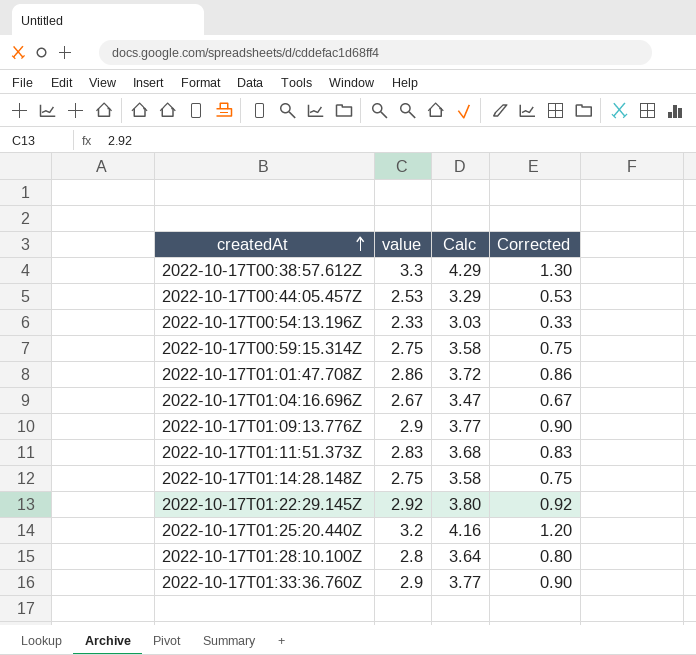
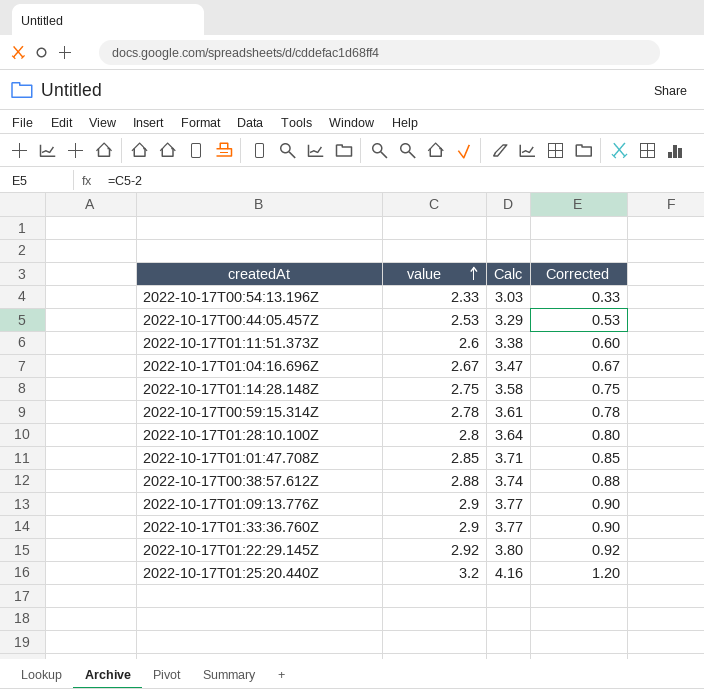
row order: createdAt ascending -> value ascending
2022-10-17T01:11:51.373Z | value: 2.83 -> 2.6
2022-10-17T01:11:51.373Z | Calc: 3.68 -> 3.38
2022-10-17T01:11:51.373Z | Corrected: 0.83 -> 0.60
2022-10-17T00:59:15.314Z | value: 2.75 -> 2.78
2022-10-17T00:59:15.314Z | Calc: 3.58 -> 3.61
2022-10-17T00:59:15.314Z | Corrected: 0.75 -> 0.78
2022-10-17T01:01:47.708Z | value: 2.86 -> 2.85
2022-10-17T01:01:47.708Z | Calc: 3.72 -> 3.71
2022-10-17T01:01:47.708Z | Corrected: 0.86 -> 0.85
2022-10-17T00:38:57.612Z | value: 3.3 -> 2.88
2022-10-17T00:38:57.612Z | Calc: 4.29 -> 3.74
2022-10-17T00:38:57.612Z | Corrected: 1.30 -> 0.88

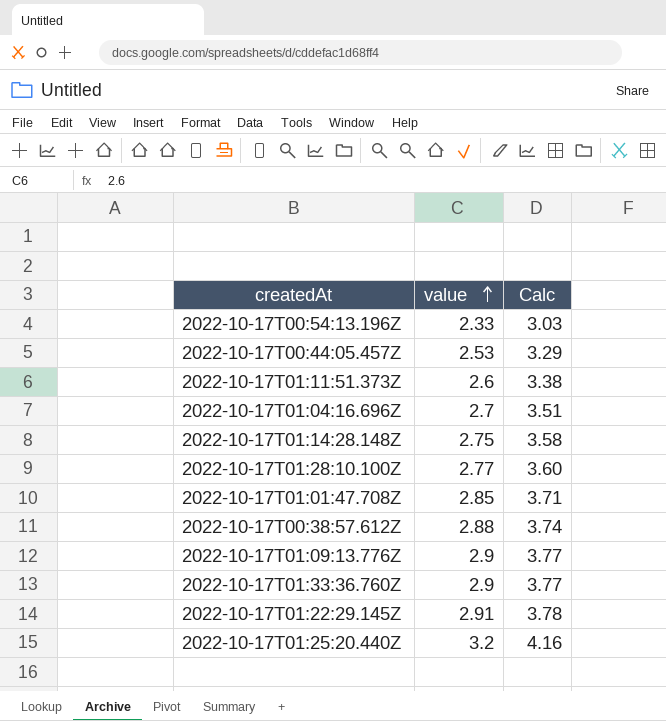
column Corrected | formula: [value] - 2 -> none
row 2022-10-17T00:59:15.314Z: 2.78 | 3.61 | 0.78 -> none
2022-10-17T01:04:16.696Z | value: 2.67 -> 2.7
2022-10-17T01:04:16.696Z | Calc: 3.47 -> 3.51
2022-10-17T01:28:10.100Z | value: 2.8 -> 2.77
2022-10-17T01:28:10.100Z | Calc: 3.64 -> 3.60
2022-10-17T01:22:29.145Z | value: 2.92 -> 2.91
2022-10-17T01:22:29.145Z | Calc: 3.80 -> 3.78

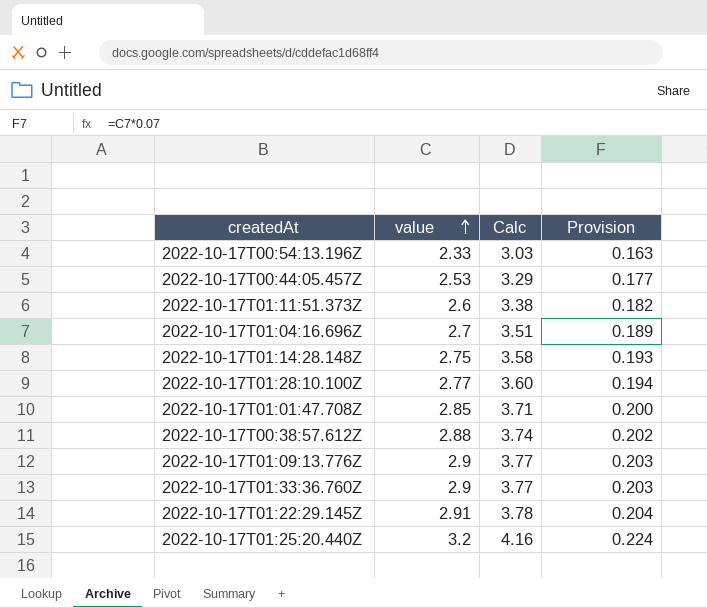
column Provision | formula: none -> [value] * 0.07

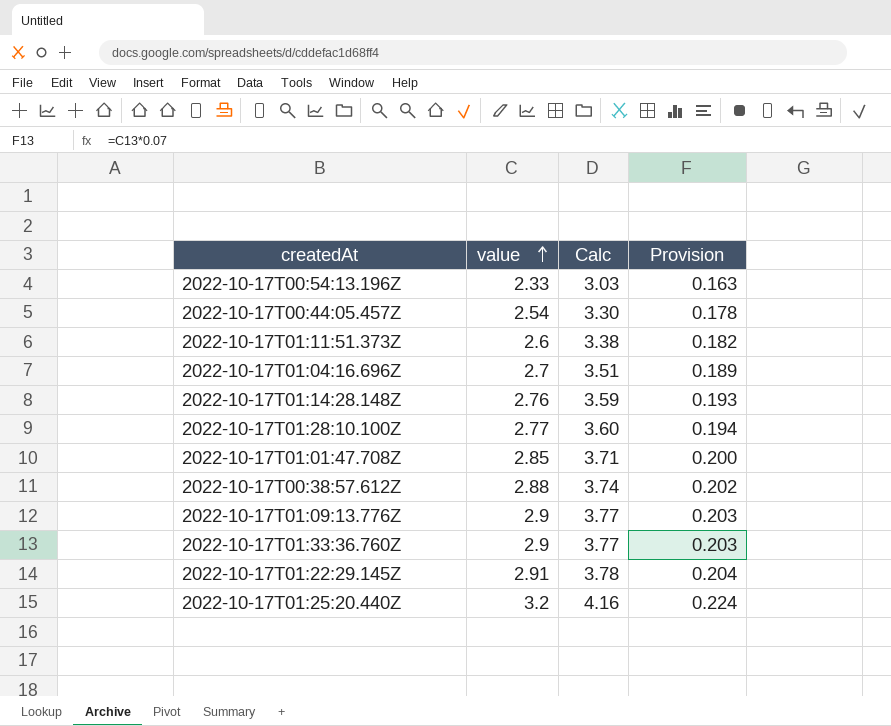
2022-10-17T00:44:05.457Z | value: 2.53 -> 2.54
2022-10-17T00:44:05.457Z | Calc: 3.29 -> 3.30
2022-10-17T00:44:05.457Z | Provision: 0.177 -> 0.178
2022-10-17T01:14:28.148Z | value: 2.75 -> 2.76
2022-10-17T01:14:28.148Z | Calc: 3.58 -> 3.59

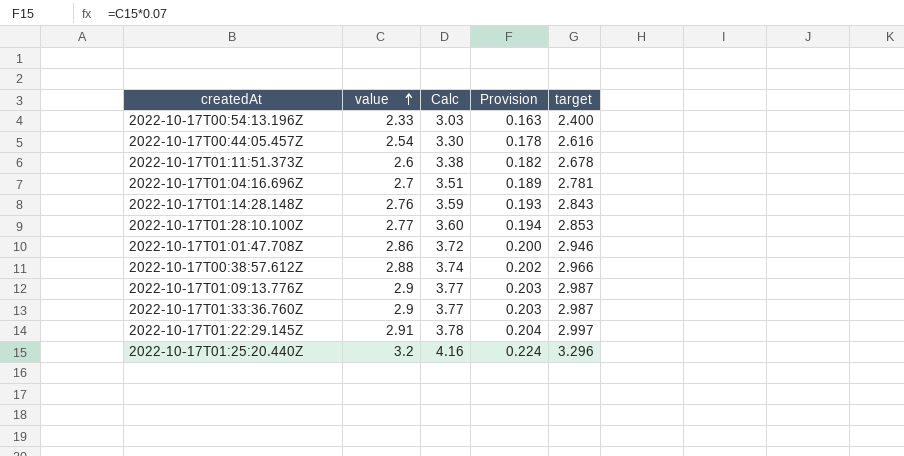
column target | formula: none -> [value] * 1.03
2022-10-17T01:01:47.708Z | value: 2.85 -> 2.86
2022-10-17T01:01:47.708Z | Calc: 3.71 -> 3.72

